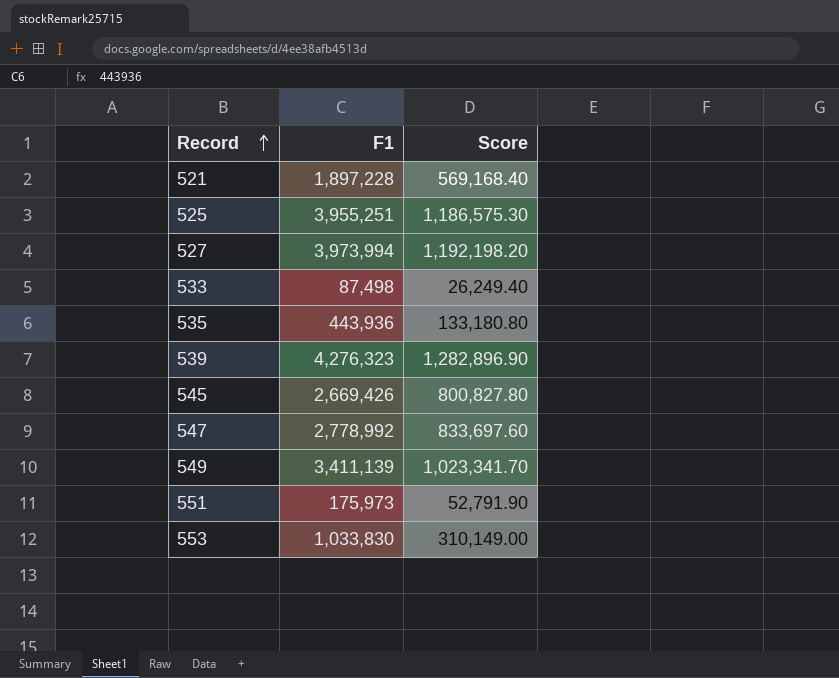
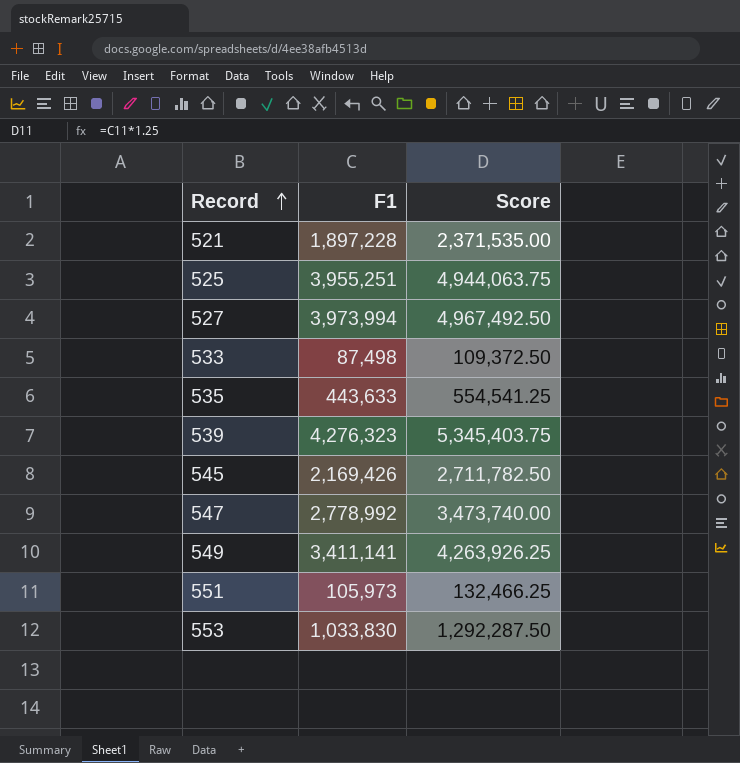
column Score | formula: [F1] * 0.3 -> [F1] * 1.25
535 | F1: 443,936 -> 443,633
545 | F1: 2,669,426 -> 2,169,426
549 | F1: 3,411,139 -> 3,411,141
551 | F1: 175,973 -> 105,973

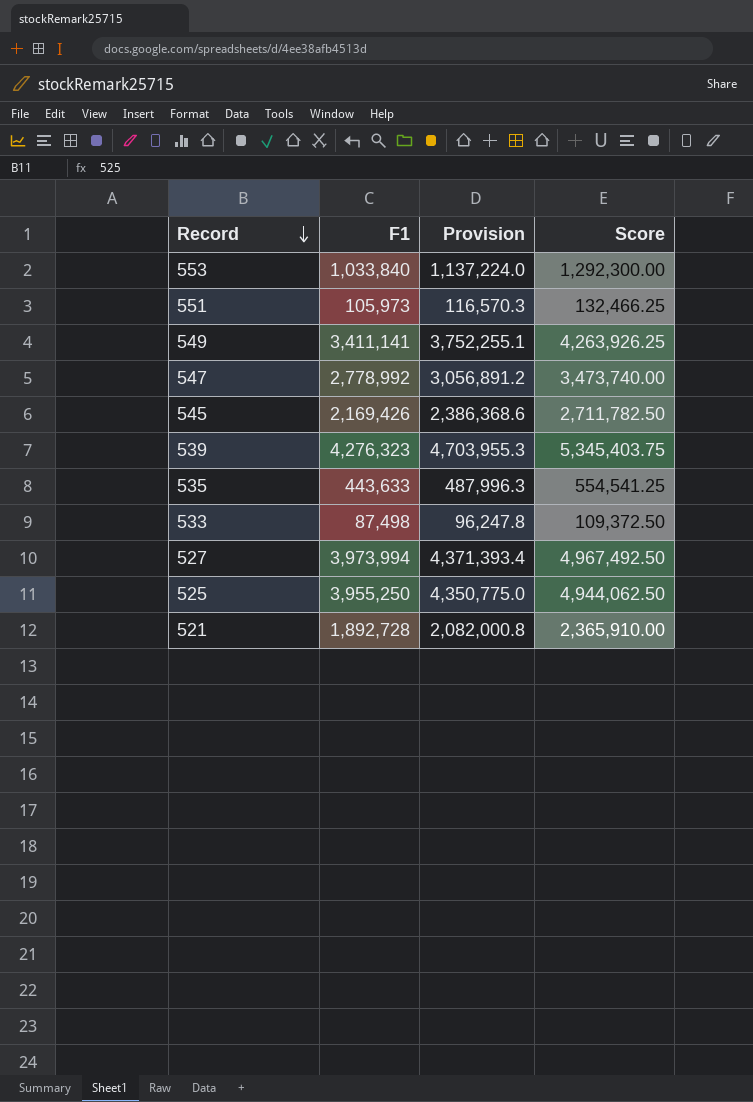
row order: Record ascending -> Record descending
column Provision | formula: none -> [F1] * 1.1
553 | F1: 1,033,830 -> 1,033,840
553 | Score: 1,292,287.50 -> 1,292,300.00
525 | F1: 3,955,251 -> 3,955,250
525 | Score: 4,944,063.75 -> 4,944,062.50
521 | F1: 1,897,228 -> 1,892,728
521 | Score: 2,371,535.00 -> 2,365,910.00

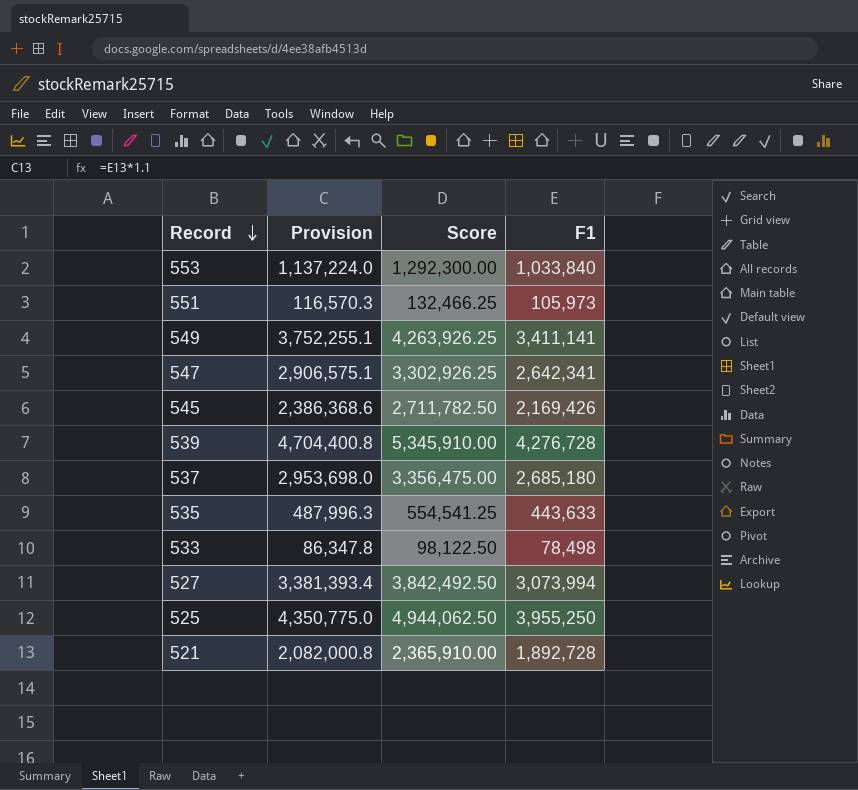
column F1 | position: 2 -> 4
547 | Provision: 3,056,891.2 -> 2,906,575.1
547 | Score: 3,473,740.00 -> 3,302,926.25
547 | F1: 2,778,992 -> 2,642,341
539 | Provision: 4,703,955.3 -> 4,704,400.8
539 | Score: 5,345,403.75 -> 5,345,910.00
539 | F1: 4,276,323 -> 4,276,728
row 537: none -> 2,953,698.0 | 3,356,475.00 | 2,685,180
533 | Provision: 96,247.8 -> 86,347.8
533 | Score: 109,372.50 -> 98,122.50
533 | F1: 87,498 -> 78,498
527 | Provision: 4,371,393.4 -> 3,381,393.4
527 | Score: 4,967,492.50 -> 3,842,492.50
527 | F1: 3,973,994 -> 3,073,994

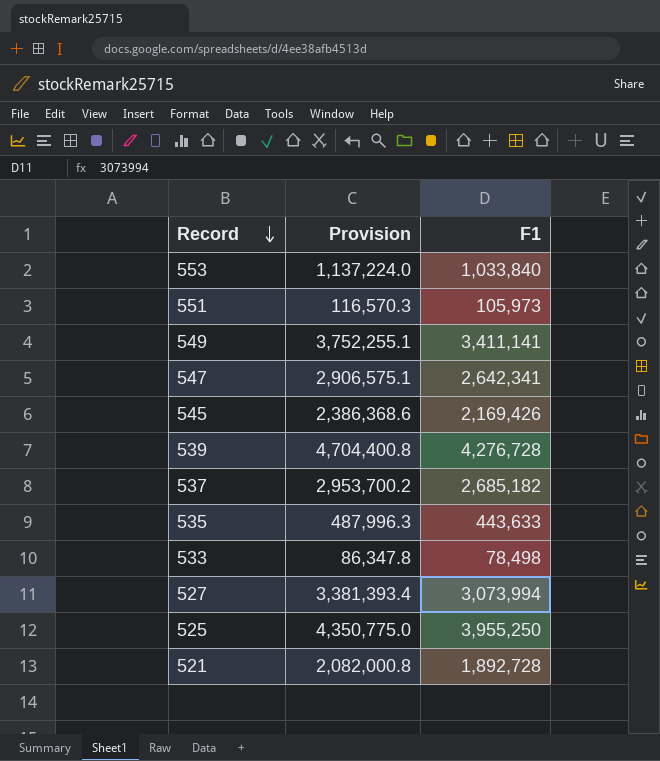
column Score | formula: [F1] * 1.25 -> none
537 | Provision: 2,953,698.0 -> 2,953,700.2
537 | F1: 2,685,180 -> 2,685,182

